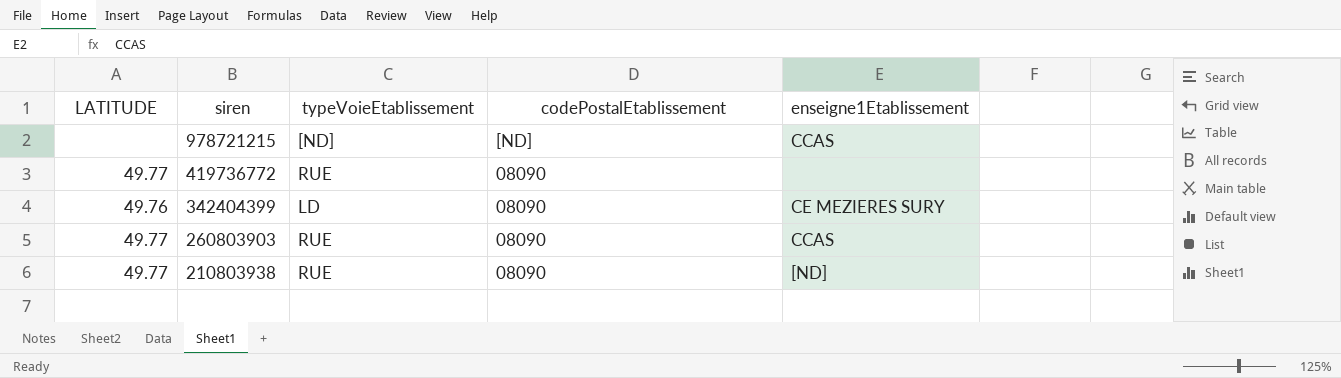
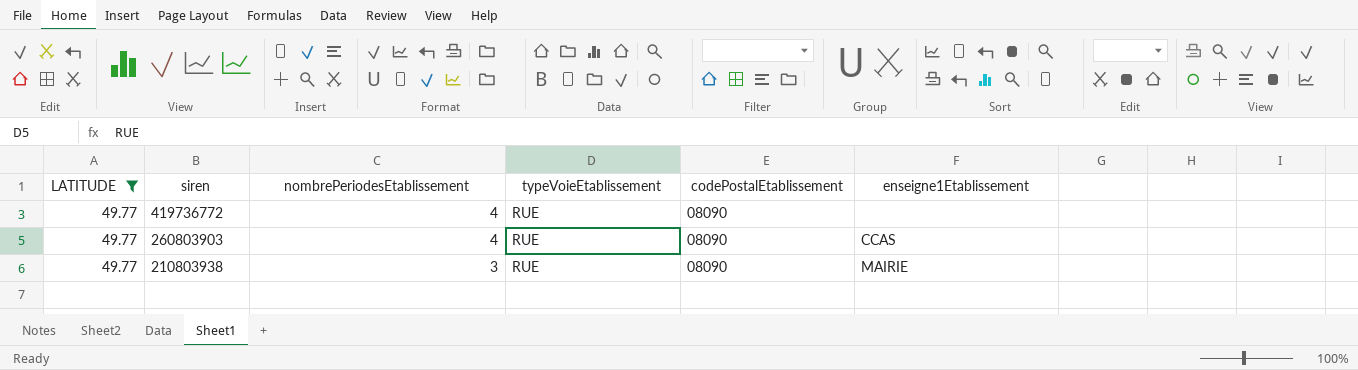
filter: none -> LATITUDE = 49.77
column nombrePeriodesEtablissement | position: none -> 3
210803938 | enseigne1Etablissement: [ND] -> MAIRIE

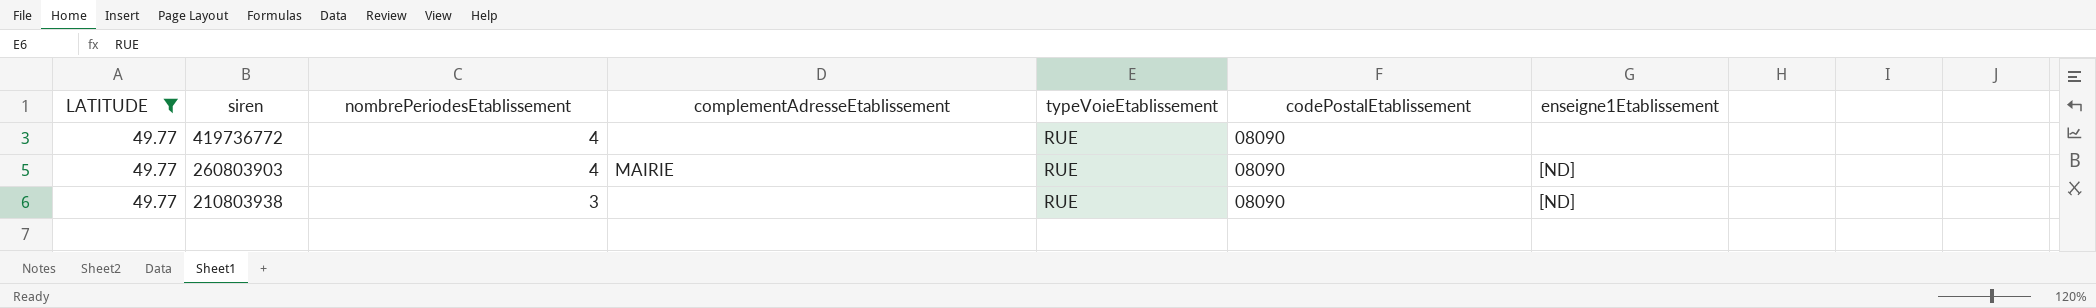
column complementAdresseEtablissement | position: none -> 4
260803903 | enseigne1Etablissement: CCAS -> [ND]
210803938 | enseigne1Etablissement: MAIRIE -> [ND]

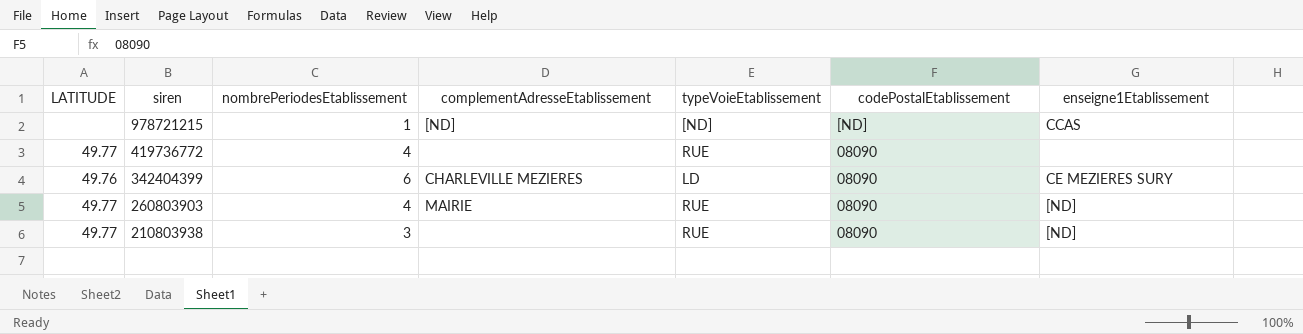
filter: LATITUDE = 49.77 -> none

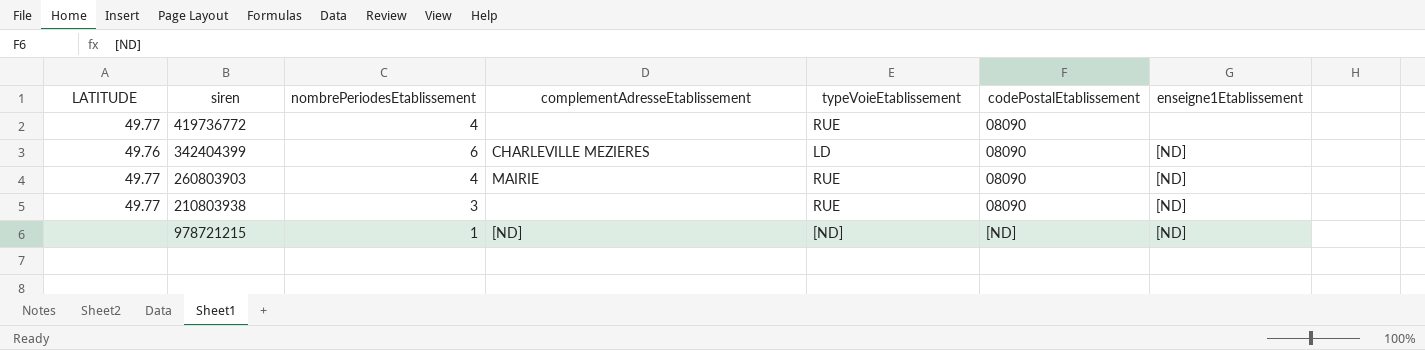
row order: siren descending -> codePostalEtablissement ascending
342404399 | enseigne1Etablissement: CE MEZIERES SURY -> [ND]
978721215 | enseigne1Etablissement: CCAS -> [ND]

